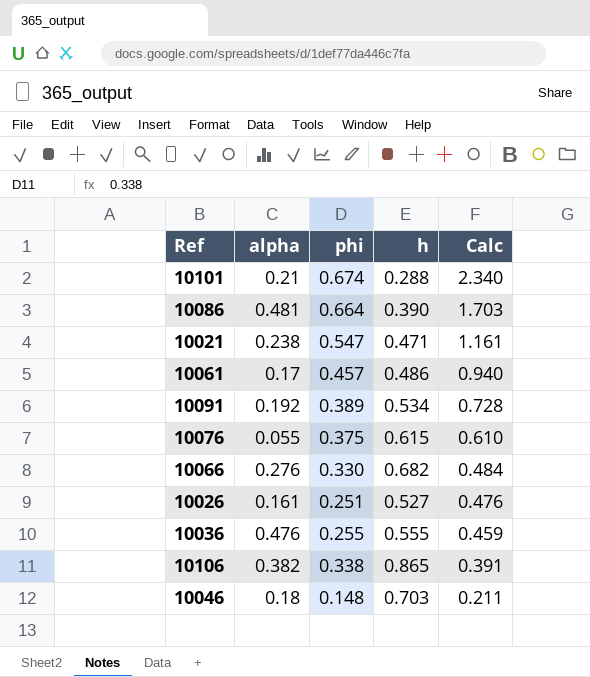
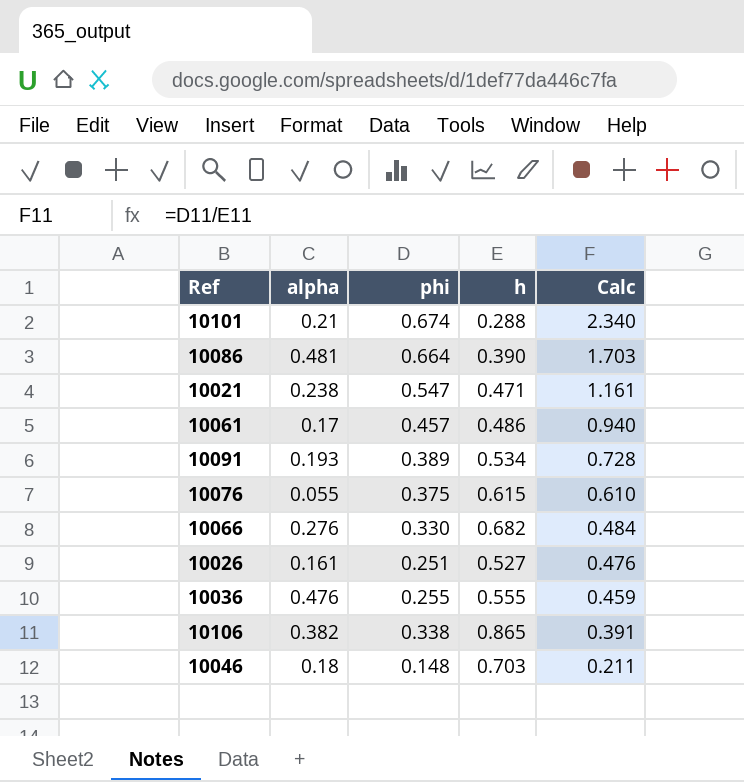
10091 | alpha: 0.192 -> 0.193

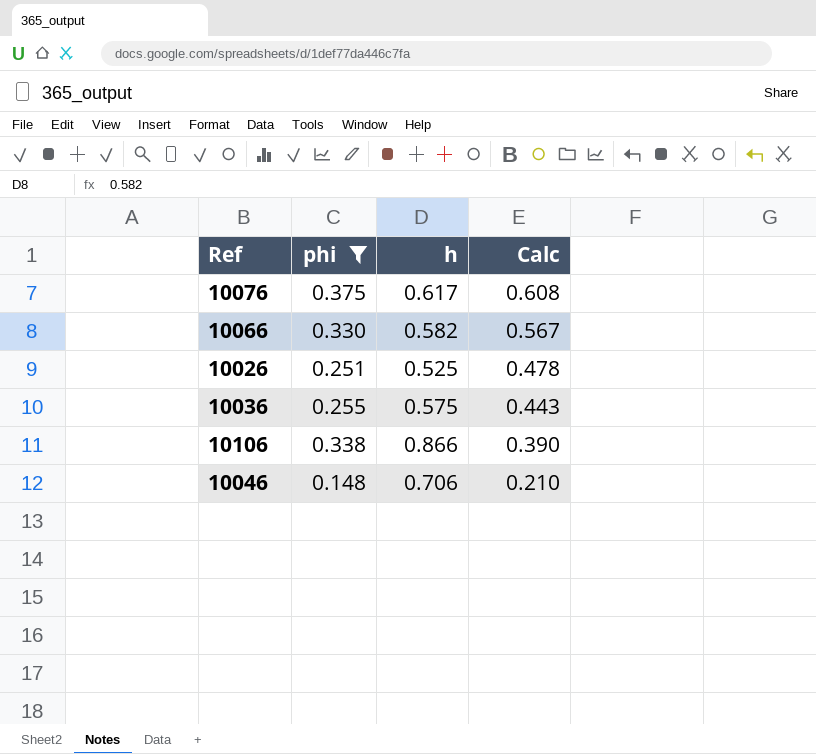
filter: none -> phi <= 0.375
column alpha | position: 2 -> none
10076 | h: 0.615 -> 0.617
10076 | Calc: 0.610 -> 0.608
10066 | h: 0.682 -> 0.582
10066 | Calc: 0.484 -> 0.567
10026 | h: 0.527 -> 0.525
10026 | Calc: 0.476 -> 0.478
10036 | h: 0.555 -> 0.575
10036 | Calc: 0.459 -> 0.443
10106 | h: 0.865 -> 0.866
10106 | Calc: 0.391 -> 0.390
10046 | h: 0.703 -> 0.706
10046 | Calc: 0.211 -> 0.210

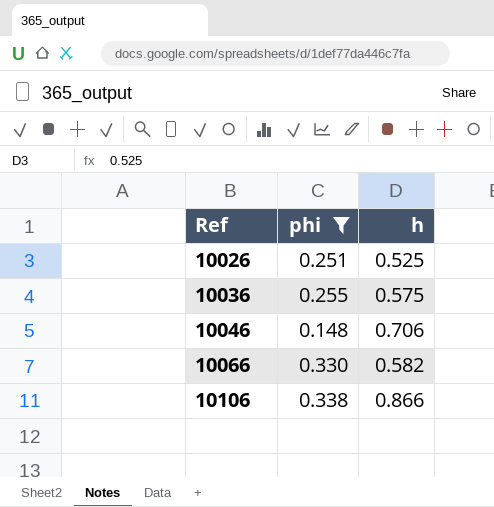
row order: Calc descending -> Ref ascending
column Calc | formula: [phi] / [h] -> none
row 10076: 0.375 | 0.617 | 0.608 -> none

